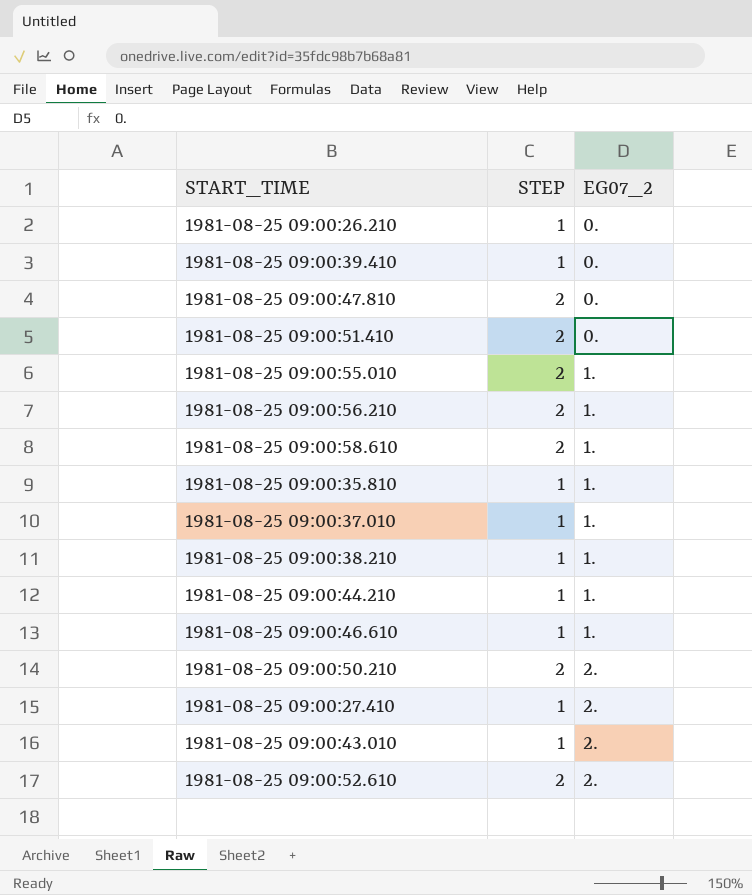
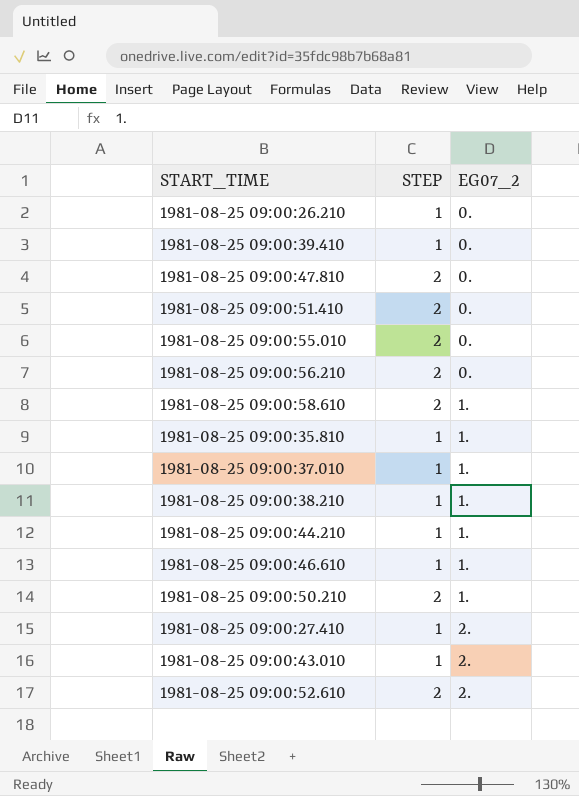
1981-08-25 09:00:55.010 | EG07_2: 1. -> 0.
1981-08-25 09:00:56.210 | EG07_2: 1. -> 0.
1981-08-25 09:00:50.210 | EG07_2: 2. -> 1.

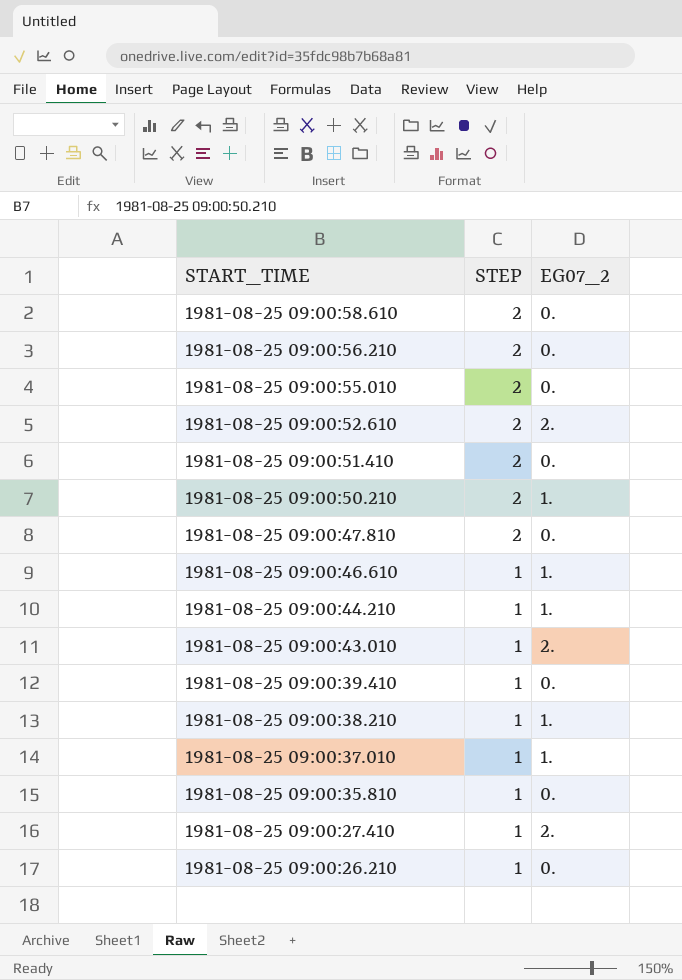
row order: EG07_2 ascending -> START_TIME descending
1981-08-25 09:00:58.610 | EG07_2: 1. -> 0.
1981-08-25 09:00:35.810 | EG07_2: 1. -> 0.

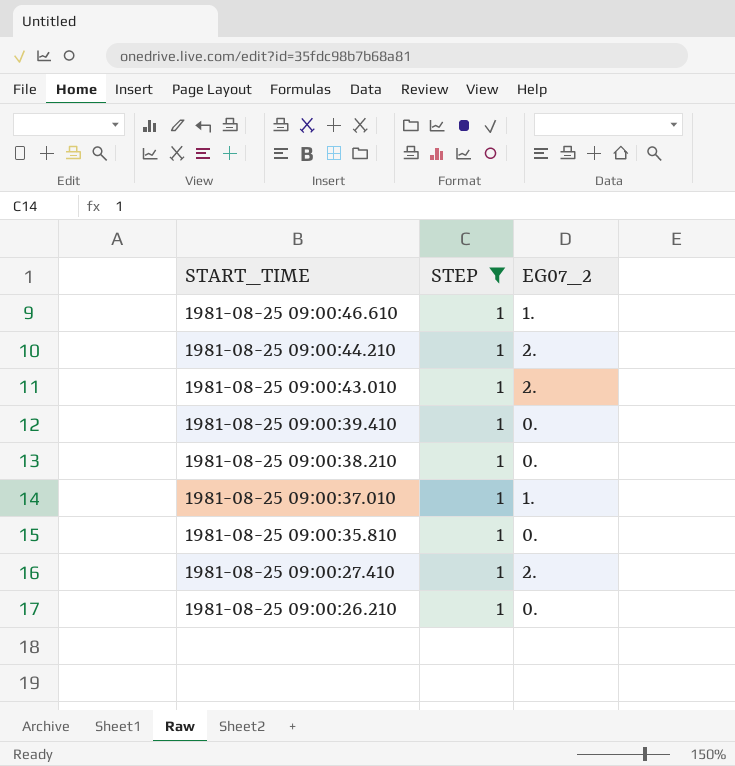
filter: none -> STEP = 1
1981-08-25 09:00:44.210 | EG07_2: 1. -> 2.
1981-08-25 09:00:38.210 | EG07_2: 1. -> 0.

